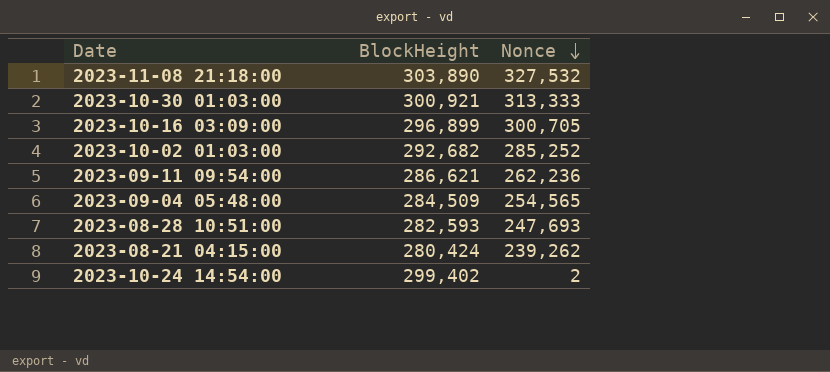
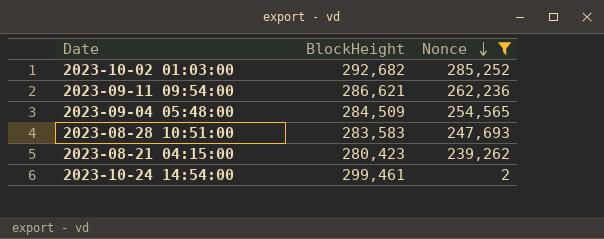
filter: none -> Nonce <= 285,252
2023-08-28 10:51:00 | BlockHeight: 282,593 -> 283,583
2023-08-21 04:15:00 | BlockHeight: 280,424 -> 280,423
2023-10-24 14:54:00 | BlockHeight: 299,402 -> 299,461

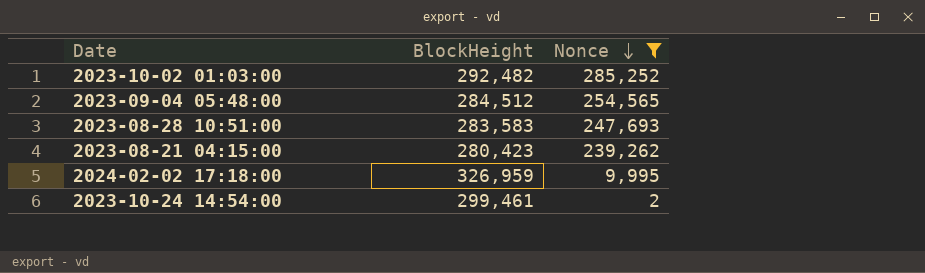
row 2023-09-11 09:54:00: 286,621 | 262,236 -> none
2023-10-02 01:03:00 | BlockHeight: 292,682 -> 292,482
2023-09-04 05:48:00 | BlockHeight: 284,509 -> 284,512
row 2024-02-02 17:18:00: none -> 326,959 | 9,995

